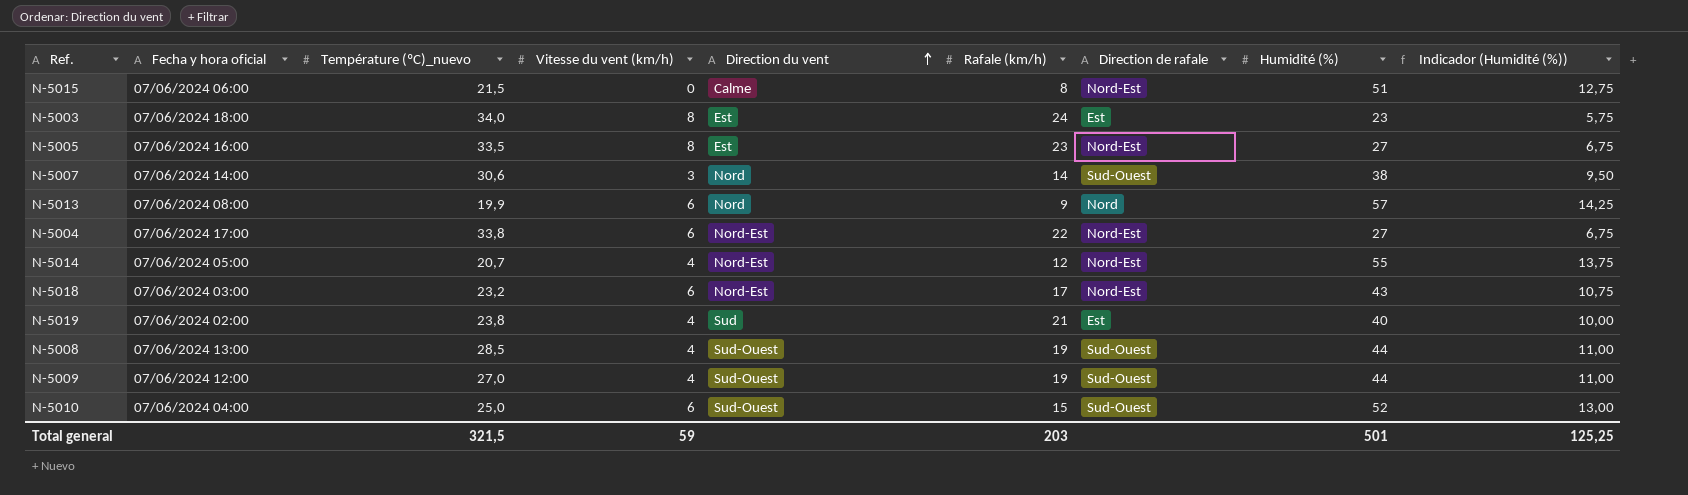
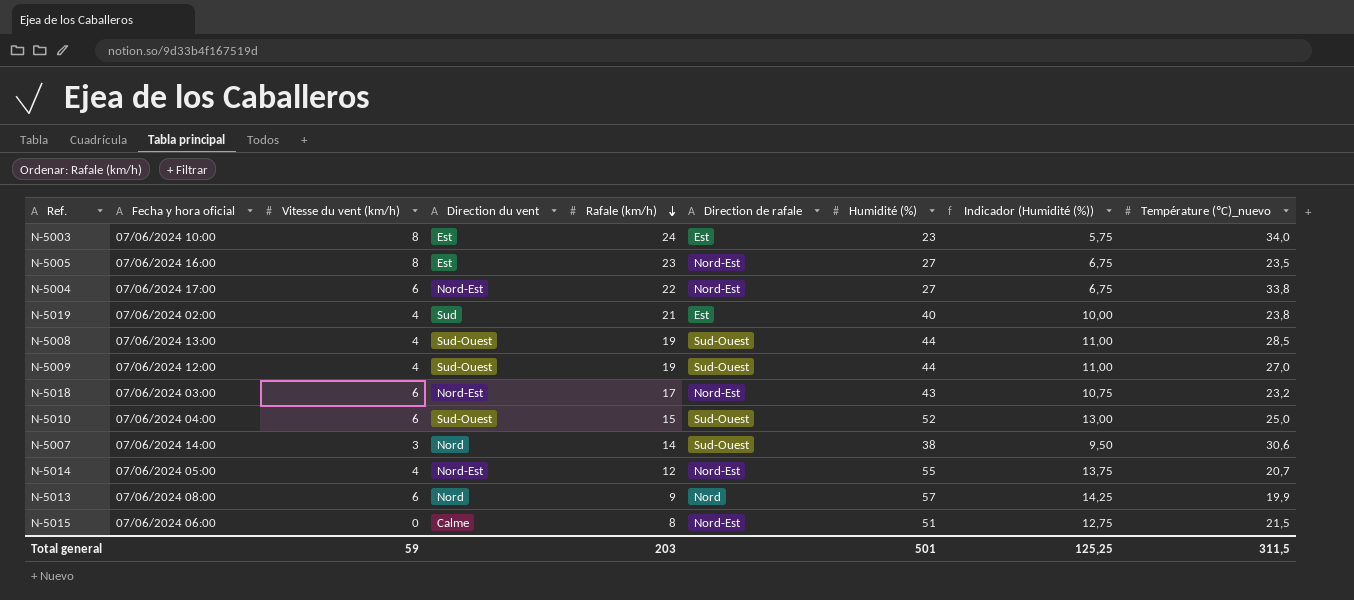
row order: Direction du vent ascending -> Rafale (km/h) descending
column Température (ºC)_nuevo | position: 3 -> 9
N-5003 | Fecha y hora oficial: 07/06/2024 18:00 -> 07/06/2024 10:00
N-5005 | Température (ºC)_nuevo: 33,5 -> 23,5
Total general | Température (ºC)_nuevo: 321,5 -> 311,5

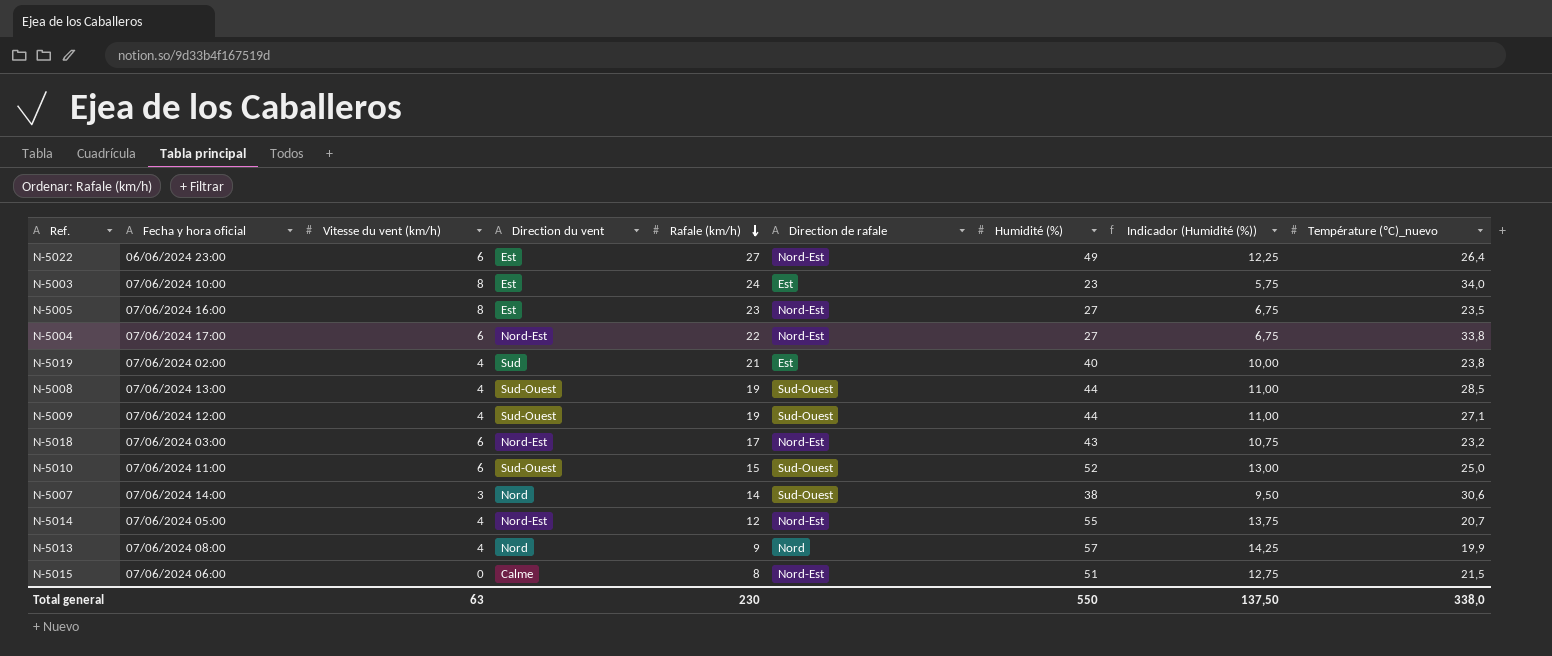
row N-5022: none -> 06/06/2024 23:00 | 6 | Est | 27 | Nord-Est | 49 | 12,25 | 26,4
N-5009 | Température (ºC)_nuevo: 27,0 -> 27,1
N-5010 | Fecha y hora oficial: 07/06/2024 04:00 -> 07/06/2024 11:00
N-5013 | Vitesse du vent (km/h): 6 -> 4
Total general | Vitesse du vent (km/h): 59 -> 63
Total general | Rafale (km/h): 203 -> 230
Total general | Humidité (%): 501 -> 550
Total general | Indicador (Humidité (%)): 125,25 -> 137,50
Total general | Température (ºC)_nuevo: 311,5 -> 338,0

